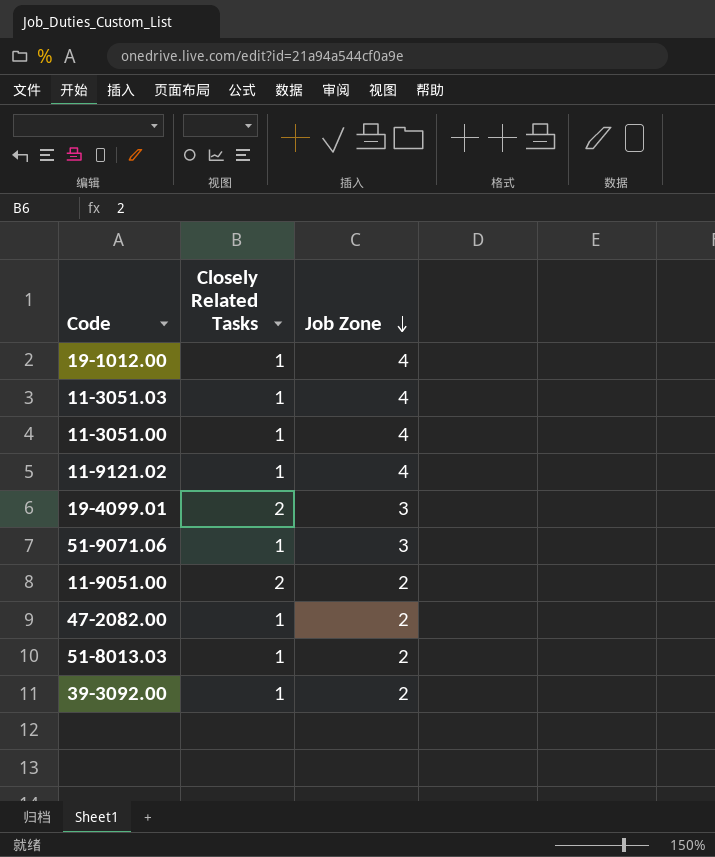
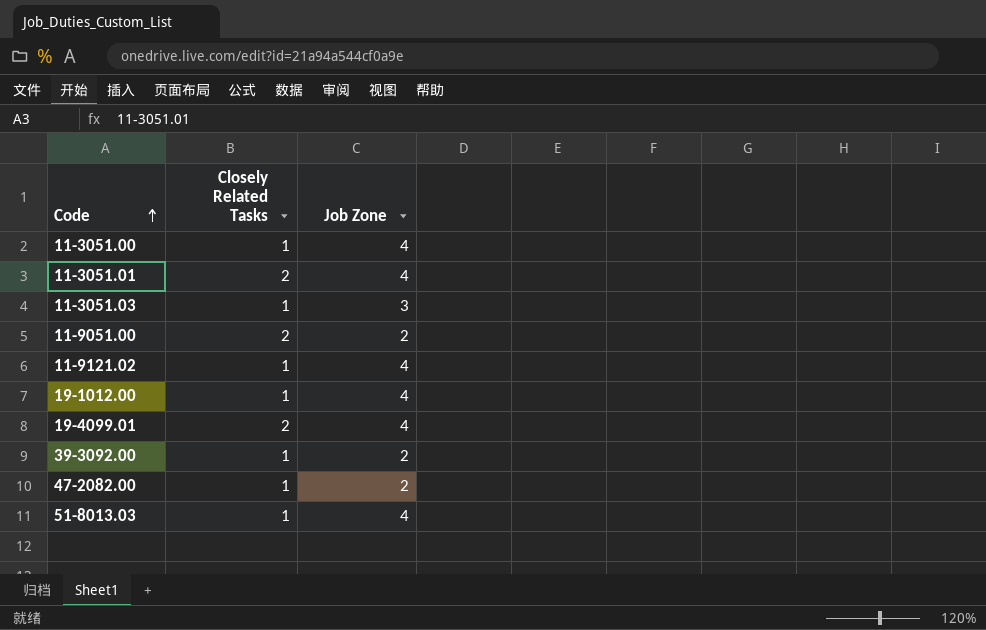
row order: Job Zone descending -> Code ascending
row 51-9071.06: 1 | 3 -> none
row 11-3051.01: none -> 2 | 4
11-3051.03 | Job Zone: 4 -> 3
19-4099.01 | Job Zone: 3 -> 4
51-8013.03 | Job Zone: 2 -> 4

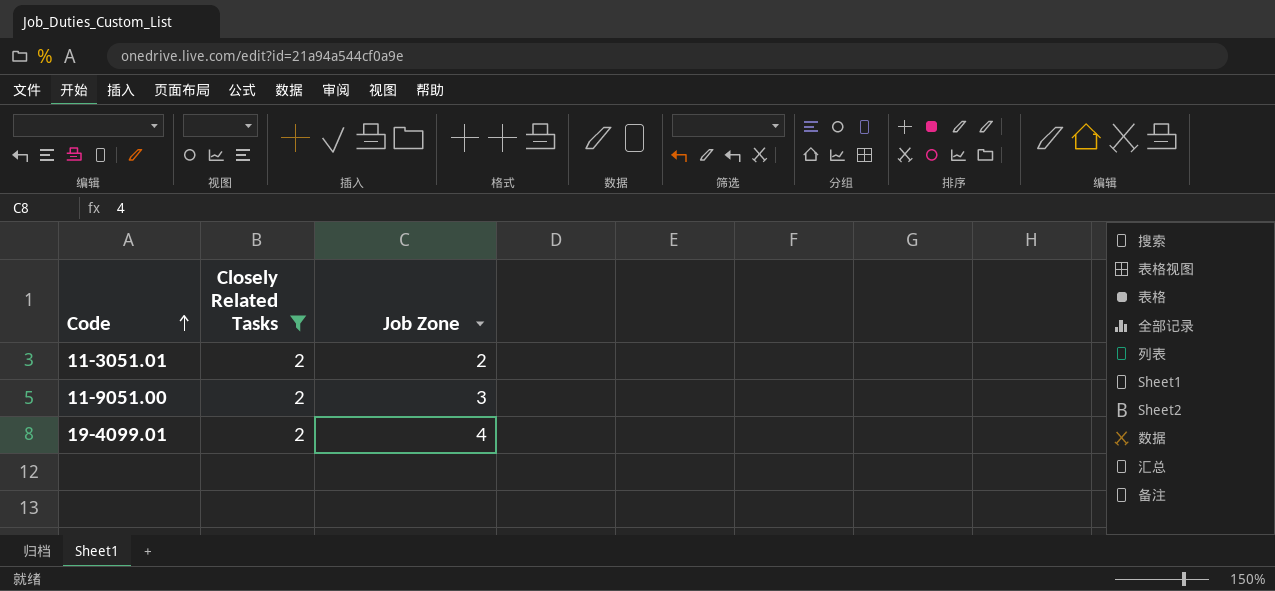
filter: none -> Closely Related Tasks = 2
11-3051.01 | Job Zone: 4 -> 2
11-9051.00 | Job Zone: 2 -> 3

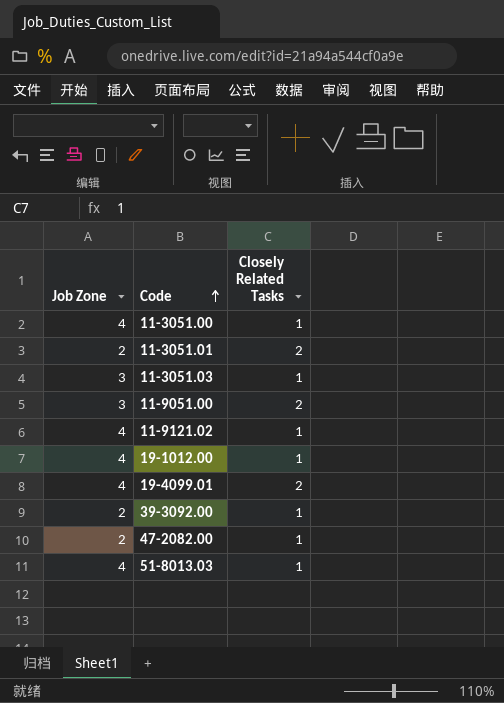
filter: Closely Related Tasks = 2 -> none
column Job Zone | position: 3 -> 1

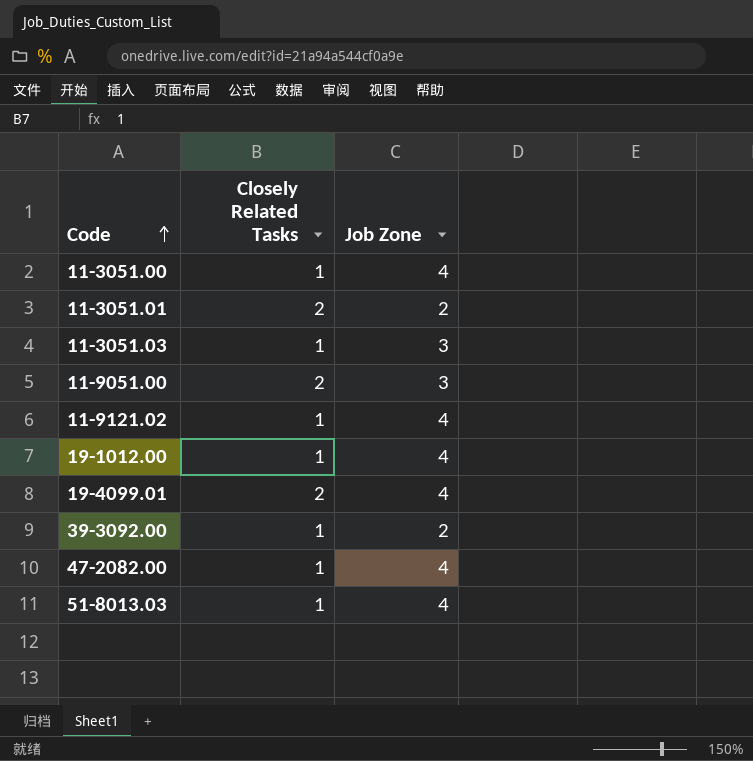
column Job Zone | position: 1 -> 3
47-2082.00 | Job Zone: 2 -> 4

